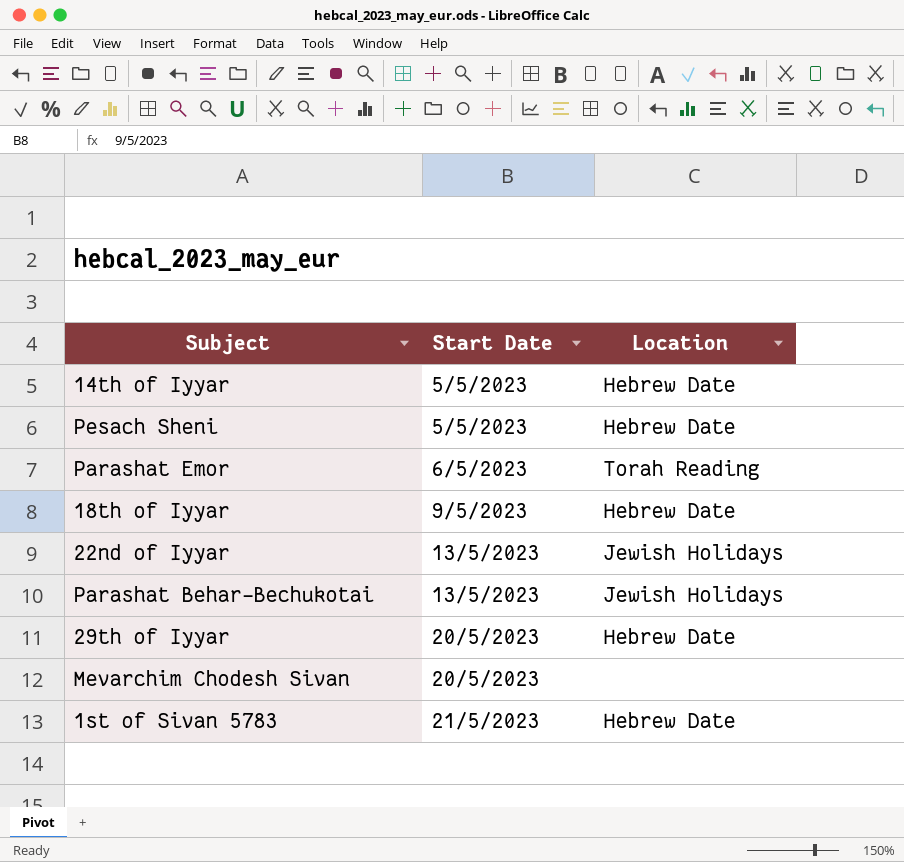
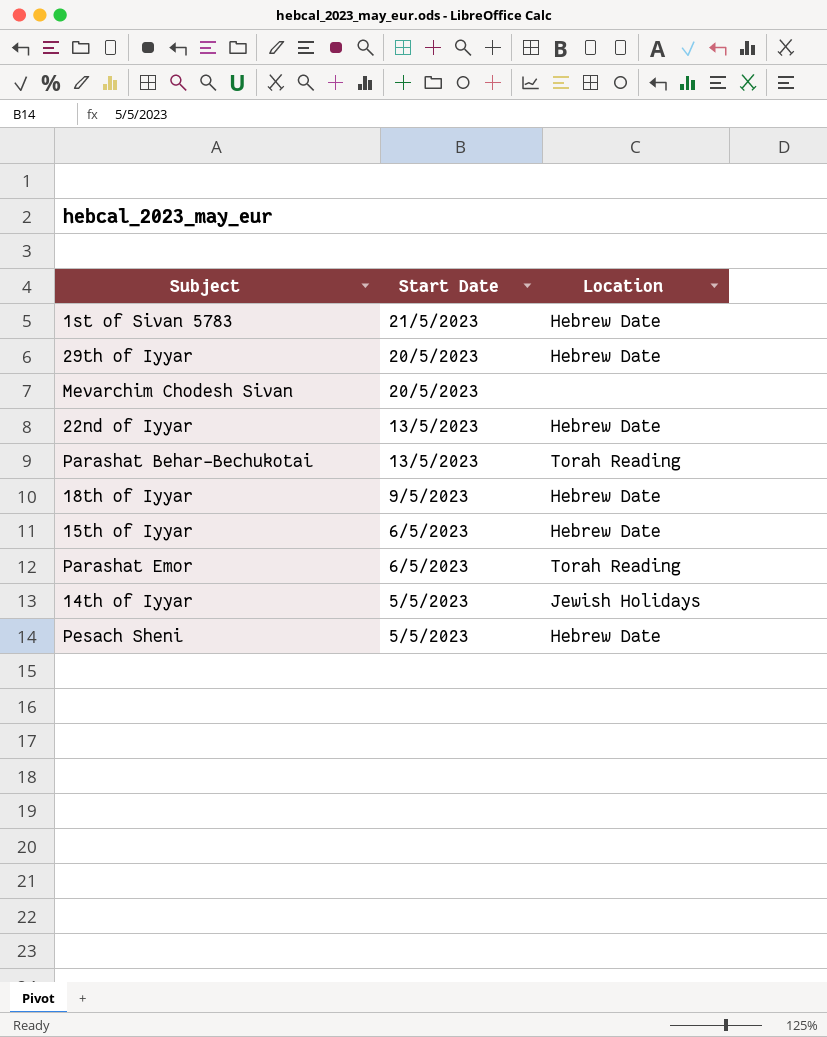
row order: Start Date ascending -> Start Date descending
22nd of Iyyar | Location: Jewish Holidays -> Hebrew Date
Parashat Behar-Bechukotai | Location: Jewish Holidays -> Torah Reading
row 15th of Iyyar: none -> 6/5/2023 | Hebrew Date
14th of Iyyar | Location: Hebrew Date -> Jewish Holidays

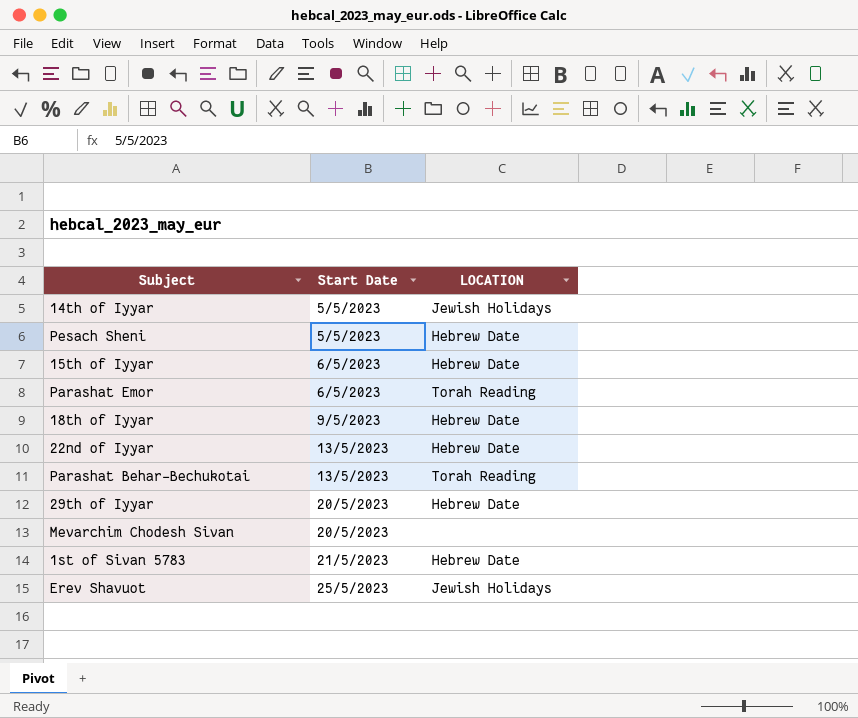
row order: Start Date descending -> Start Date ascending
column name: Location -> LOCATION
row Erev Shavuot: none -> 25/5/2023 | Jewish Holidays

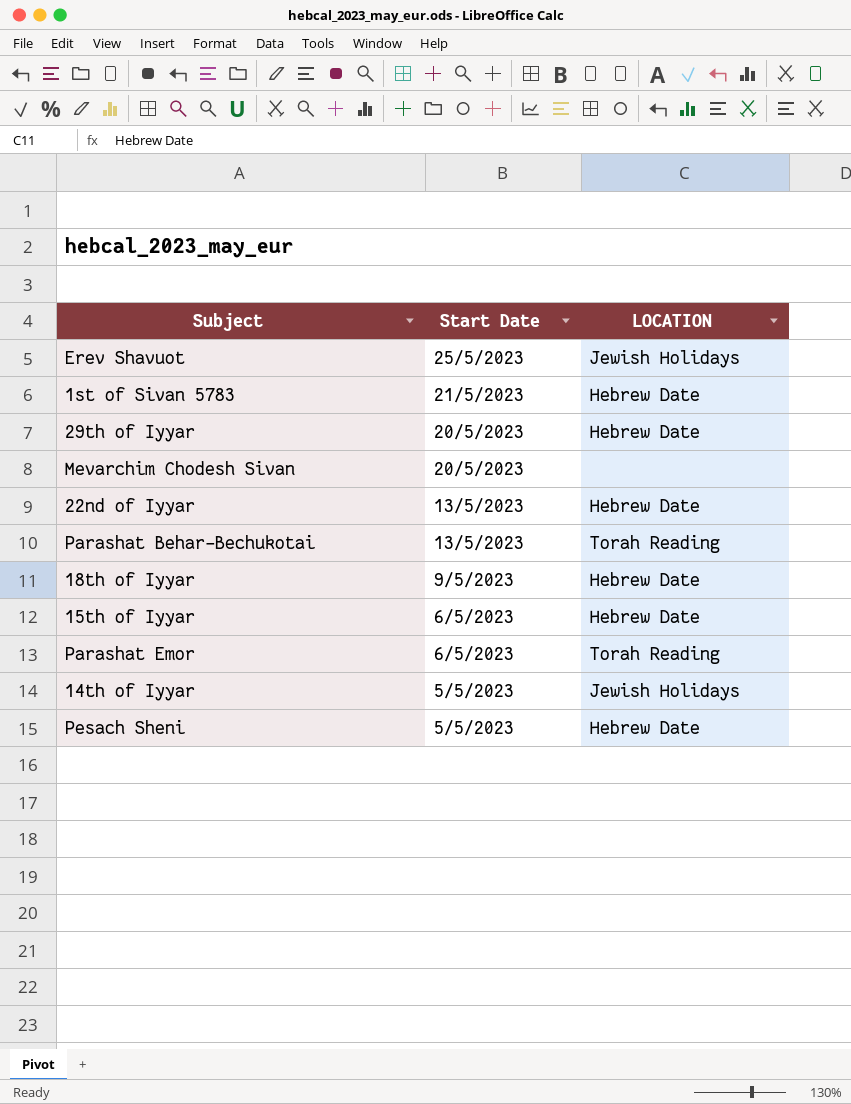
row order: Start Date ascending -> Start Date descending

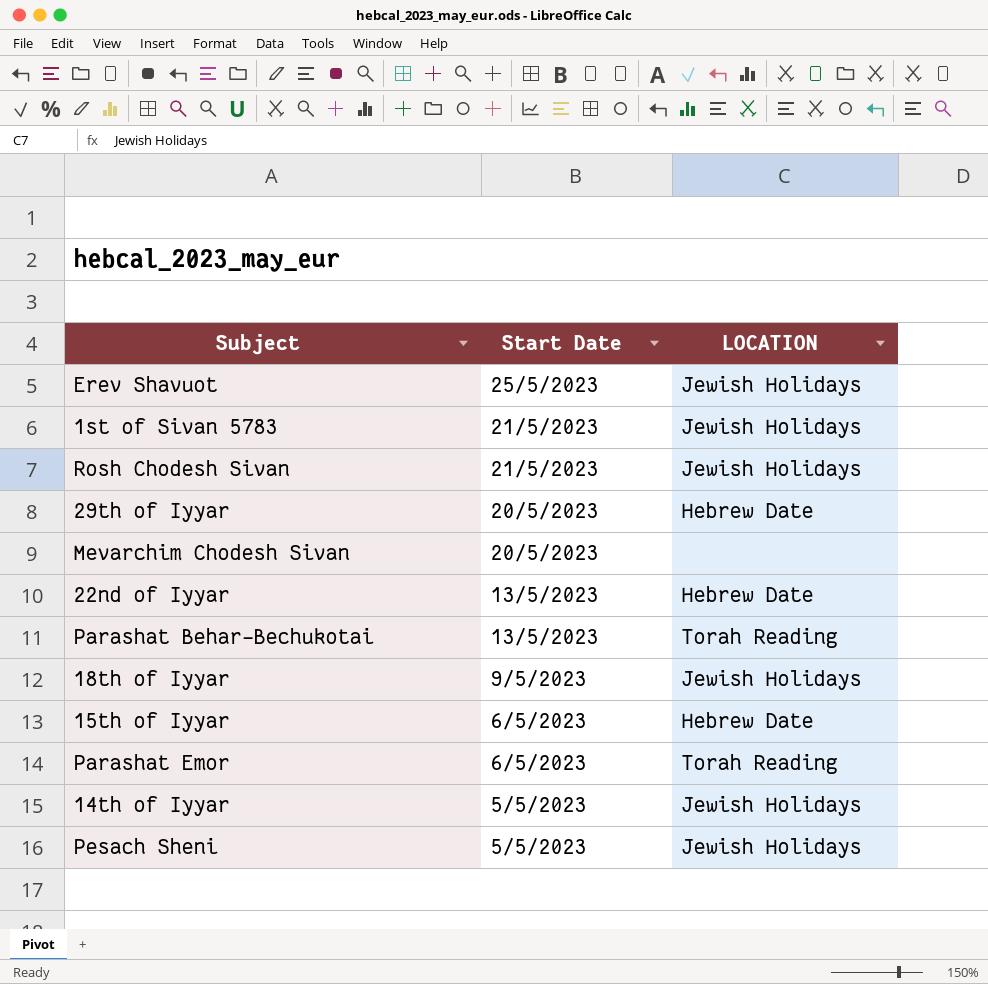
1st of Sivan 5783 | LOCATION: Hebrew Date -> Jewish Holidays
row Rosh Chodesh Sivan: none -> 21/5/2023 | Jewish Holidays
18th of Iyyar | LOCATION: Hebrew Date -> Jewish Holidays
Pesach Sheni | LOCATION: Hebrew Date -> Jewish Holidays

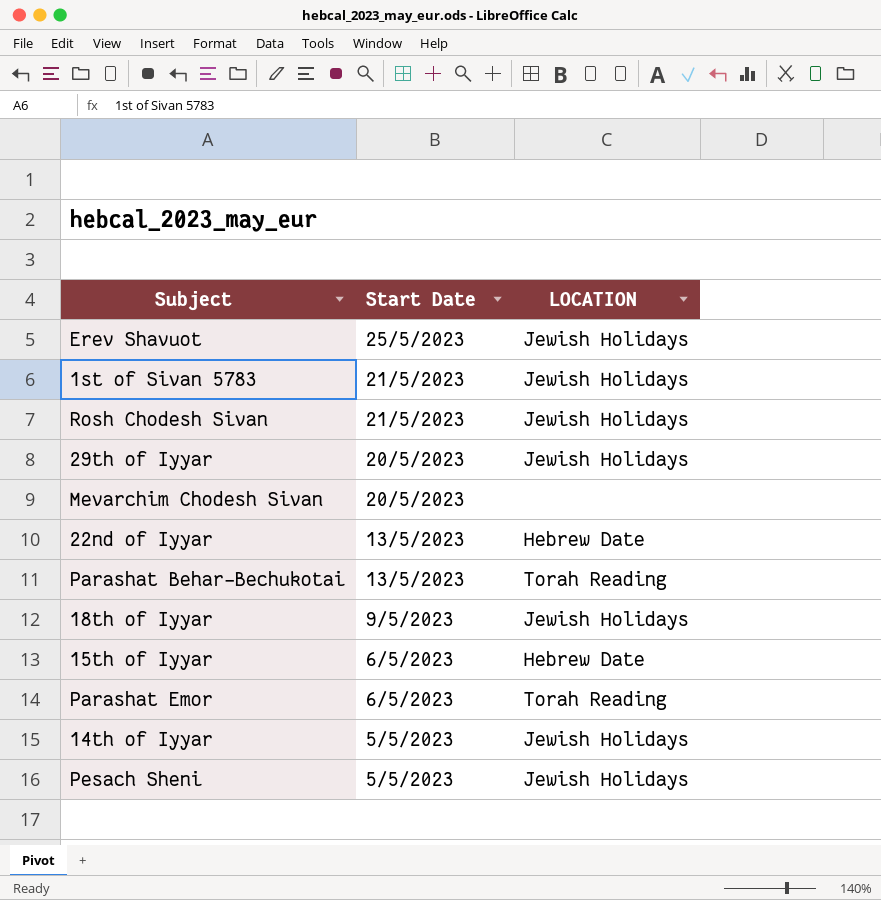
29th of Iyyar | LOCATION: Hebrew Date -> Jewish Holidays

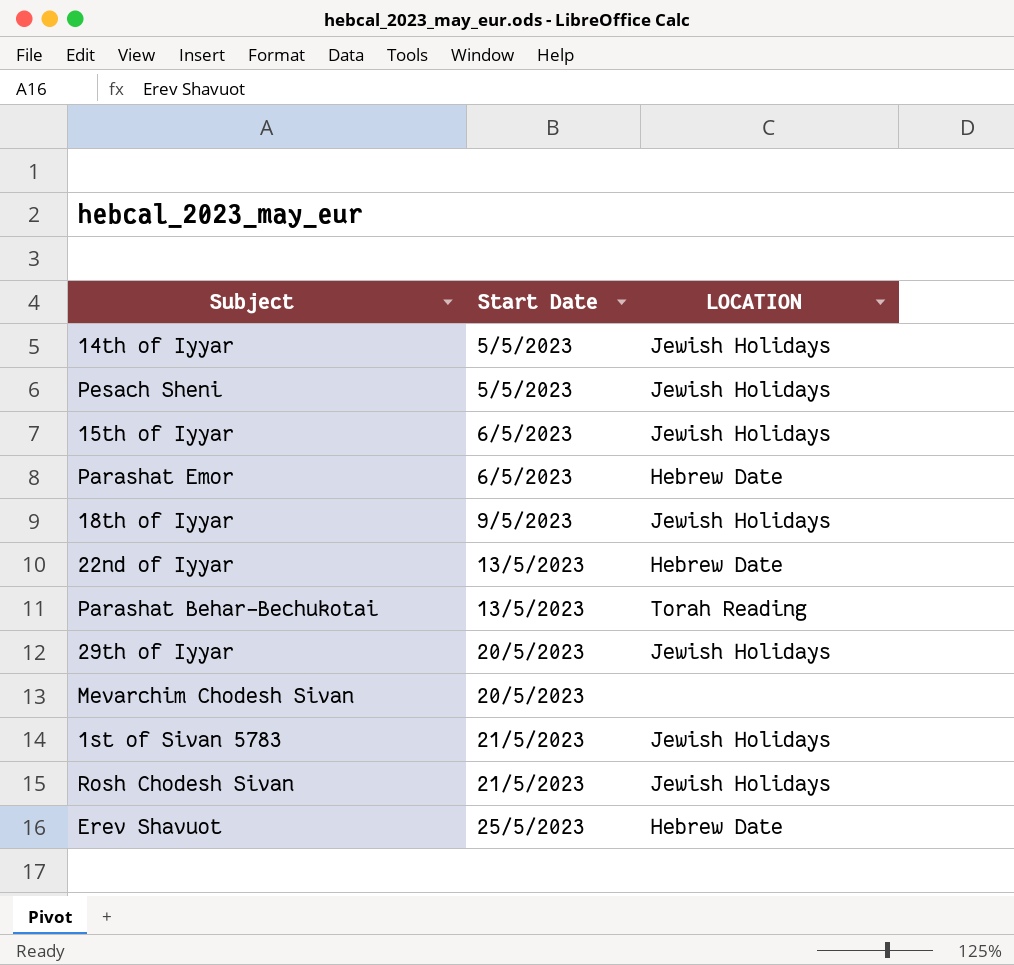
row order: Start Date descending -> Start Date ascending
15th of Iyyar | LOCATION: Hebrew Date -> Jewish Holidays
Parashat Emor | LOCATION: Torah Reading -> Hebrew Date
Erev Shavuot | LOCATION: Jewish Holidays -> Hebrew Date

